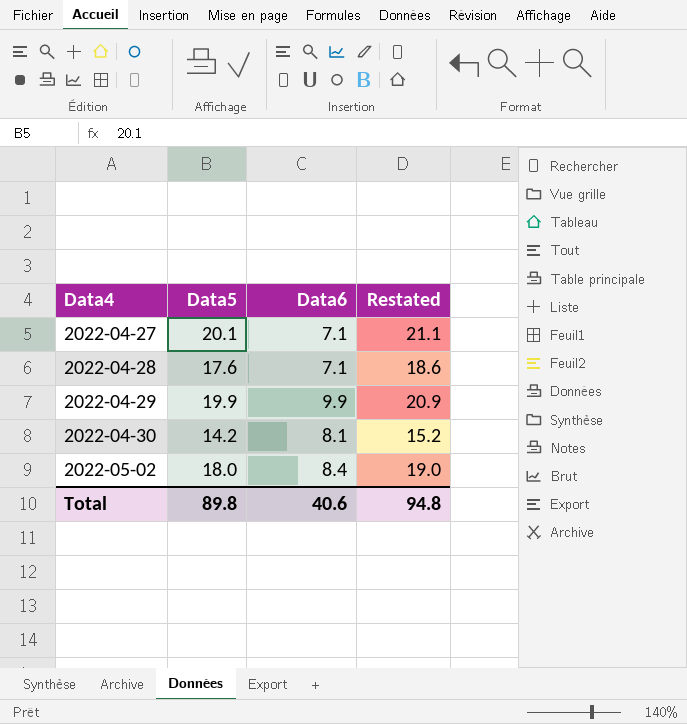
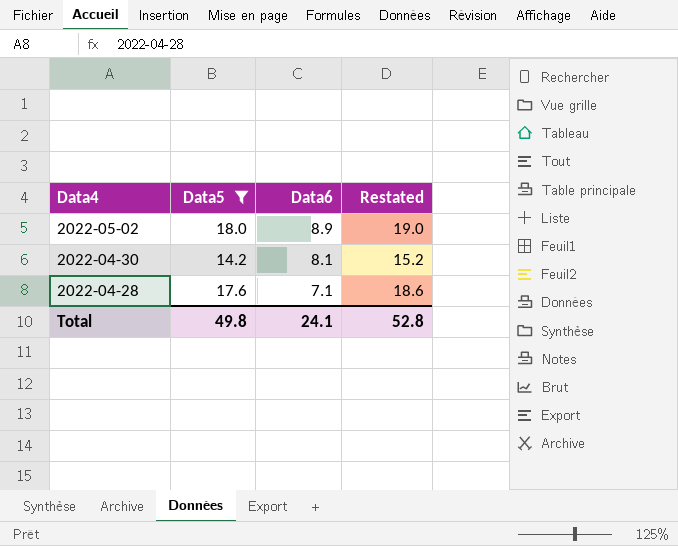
filter: none -> Data5 <= 18.0
row order: Data4 ascending -> Data4 descending
2022-05-02 | Data6: 8.4 -> 8.9
Total | Data5: 89.8 -> 49.8
Total | Data6: 40.6 -> 24.1
Total | Restated: 94.8 -> 52.8

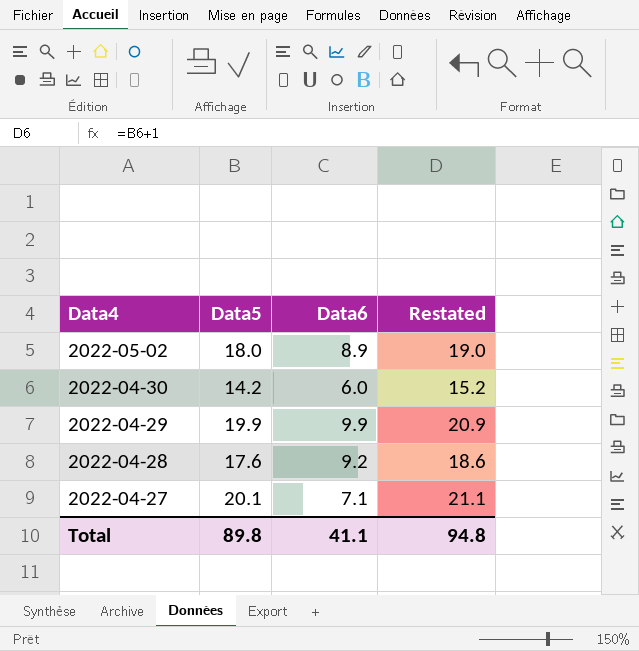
filter: Data5 <= 18.0 -> none
2022-04-30 | Data6: 8.1 -> 6.0
2022-04-28 | Data6: 7.1 -> 9.2
Total | Data5: 49.8 -> 89.8
Total | Data6: 24.1 -> 41.1
Total | Restated: 52.8 -> 94.8

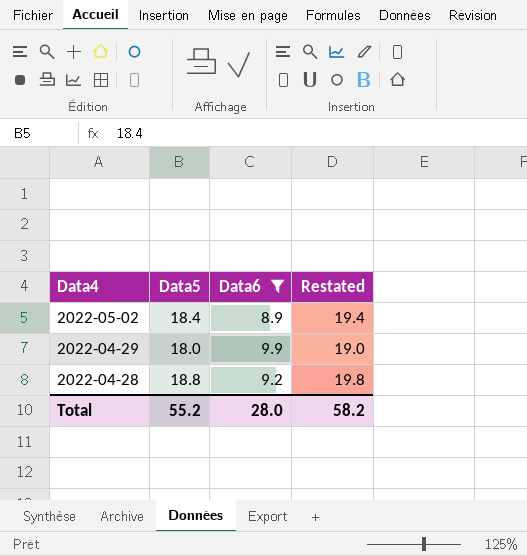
filter: none -> Data6 >= 8.9
2022-05-02 | Data5: 18.0 -> 18.4
2022-05-02 | Restated: 19.0 -> 19.4
2022-04-29 | Data5: 19.9 -> 18.0
2022-04-29 | Restated: 20.9 -> 19.0
2022-04-28 | Data5: 17.6 -> 18.8
2022-04-28 | Restated: 18.6 -> 19.8
Total | Data5: 89.8 -> 55.2
Total | Data6: 41.1 -> 28.0
Total | Restated: 94.8 -> 58.2

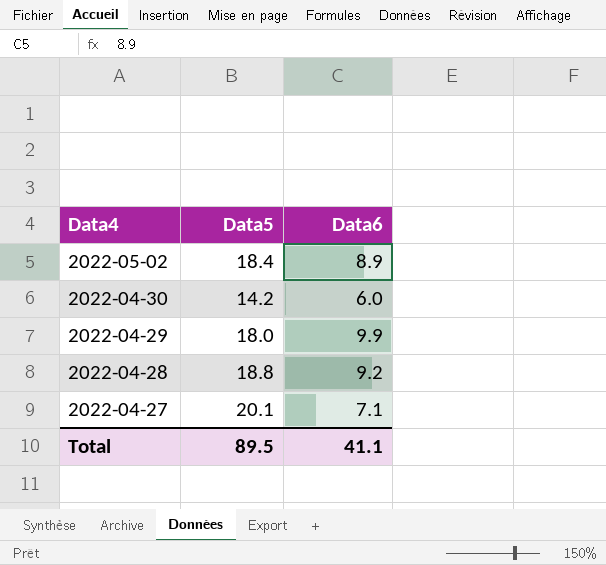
filter: Data6 >= 8.9 -> none
column Restated | formula: [Data5] + 1 -> none
Total | Data5: 55.2 -> 89.5
Total | Data6: 28.0 -> 41.1

